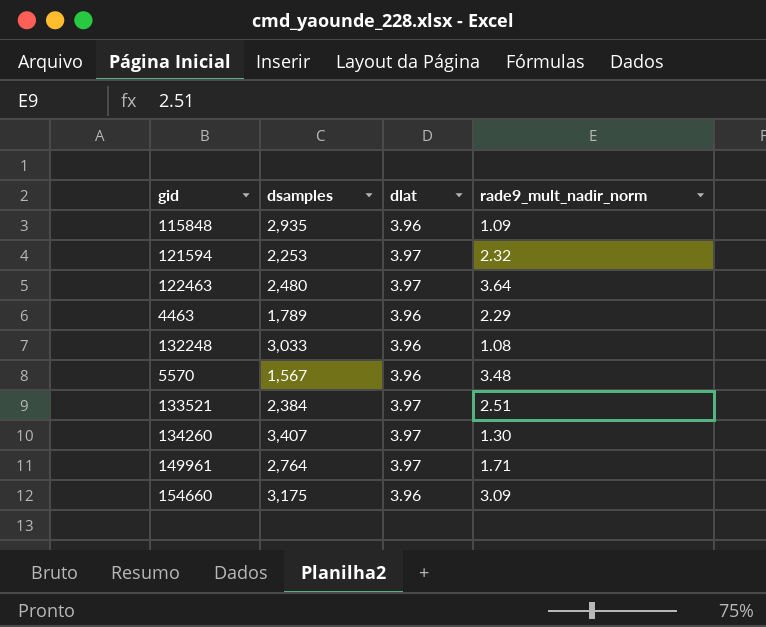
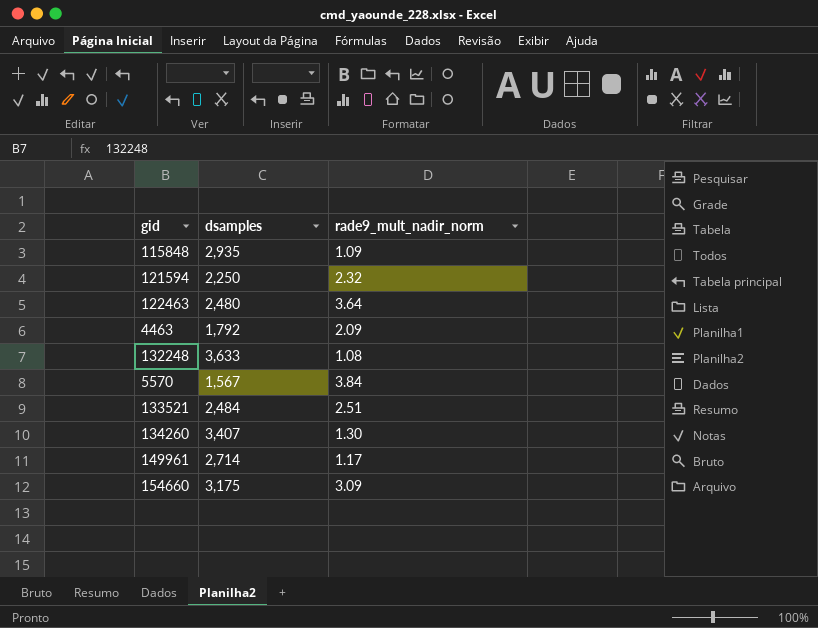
column dlat | position: 3 -> none
121594 | dsamples: 2,253 -> 2,250
4463 | dsamples: 1,789 -> 1,792
4463 | rade9_mult_nadir_norm: 2.29 -> 2.09
132248 | dsamples: 3,033 -> 3,633
5570 | rade9_mult_nadir_norm: 3.48 -> 3.84
133521 | dsamples: 2,384 -> 2,484
149961 | dsamples: 2,764 -> 2,714
149961 | rade9_mult_nadir_norm: 1.71 -> 1.17

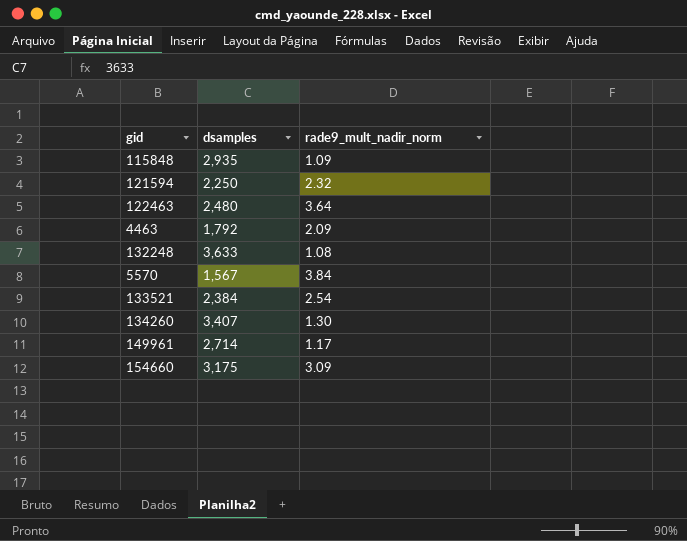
133521 | dsamples: 2,484 -> 2,384
133521 | rade9_mult_nadir_norm: 2.51 -> 2.54

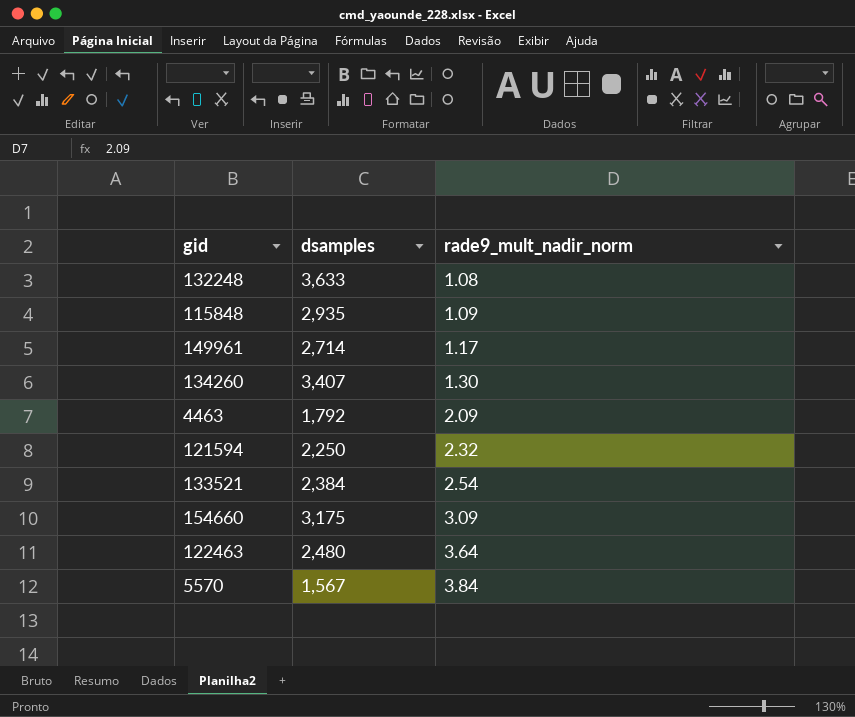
row order: none -> rade9_mult_nadir_norm ascending

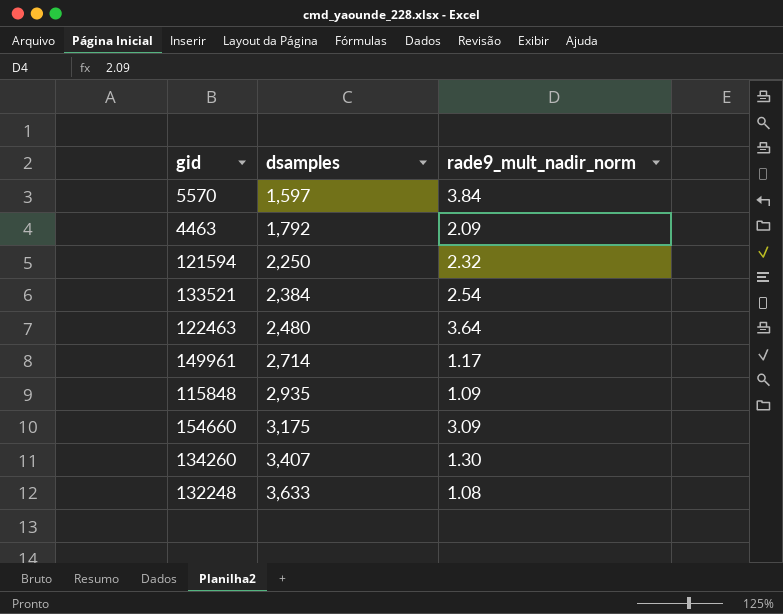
row order: rade9_mult_nadir_norm ascending -> dsamples ascending
5570 | dsamples: 1,567 -> 1,597

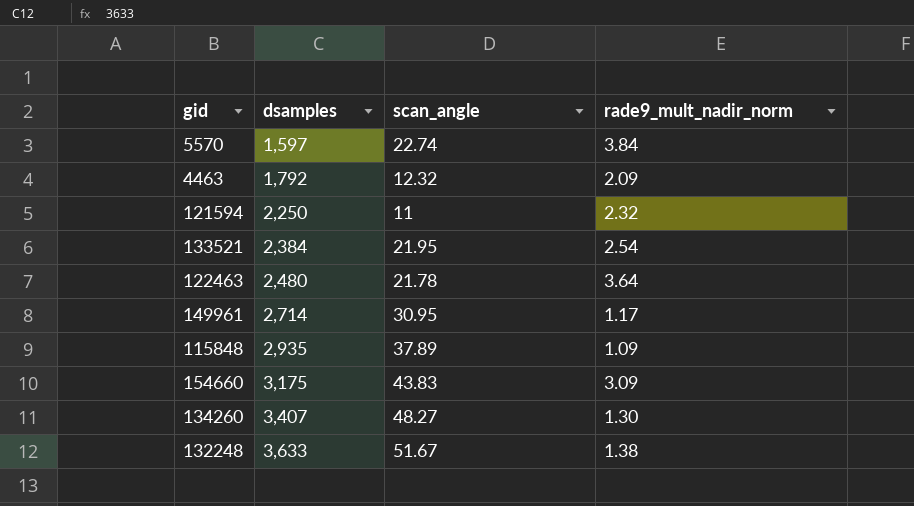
column scan_angle | position: none -> 3
132248 | rade9_mult_nadir_norm: 1.08 -> 1.38

